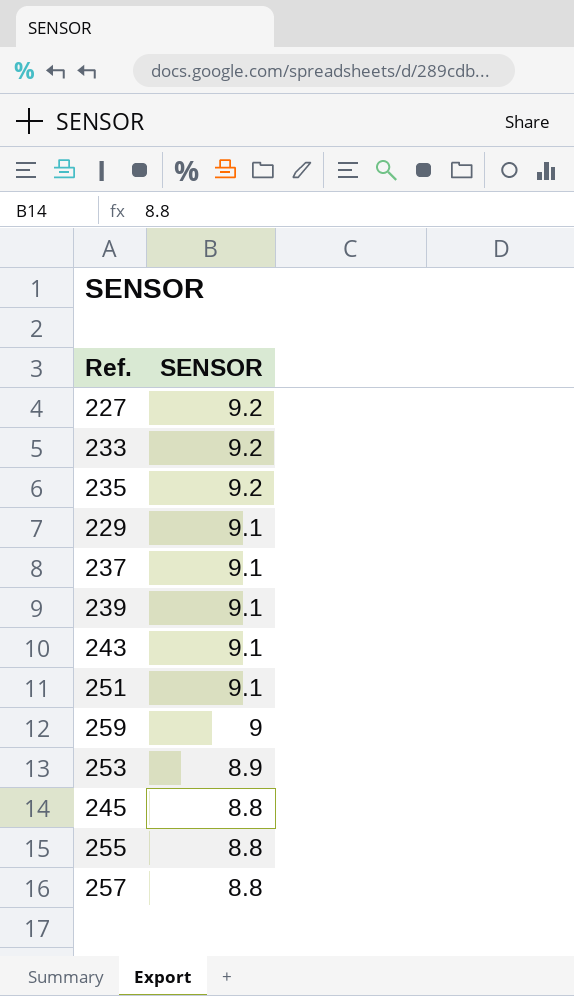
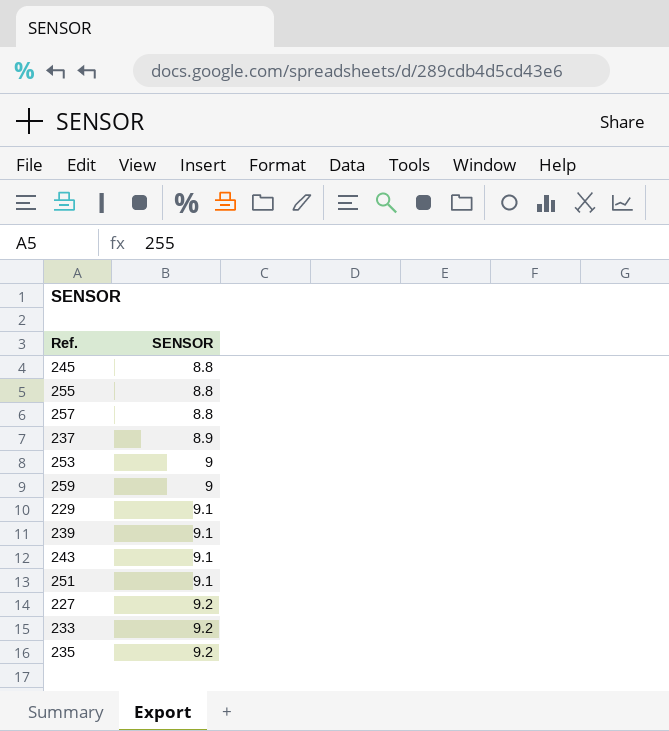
row order: SENSOR descending -> SENSOR ascending
237 | SENSOR: 9.1 -> 8.9
253 | SENSOR: 8.9 -> 9

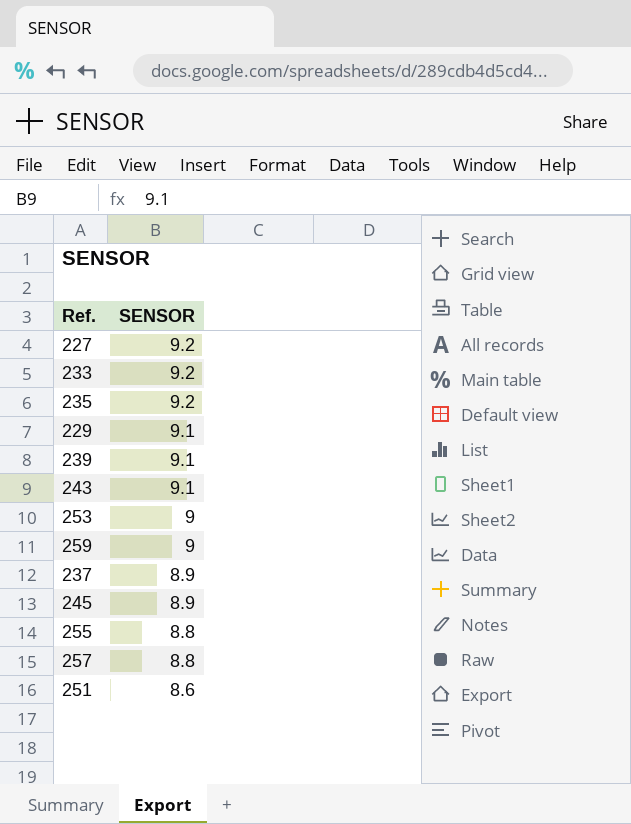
row order: SENSOR ascending -> SENSOR descending
245 | SENSOR: 8.8 -> 8.9
251 | SENSOR: 9.1 -> 8.6

